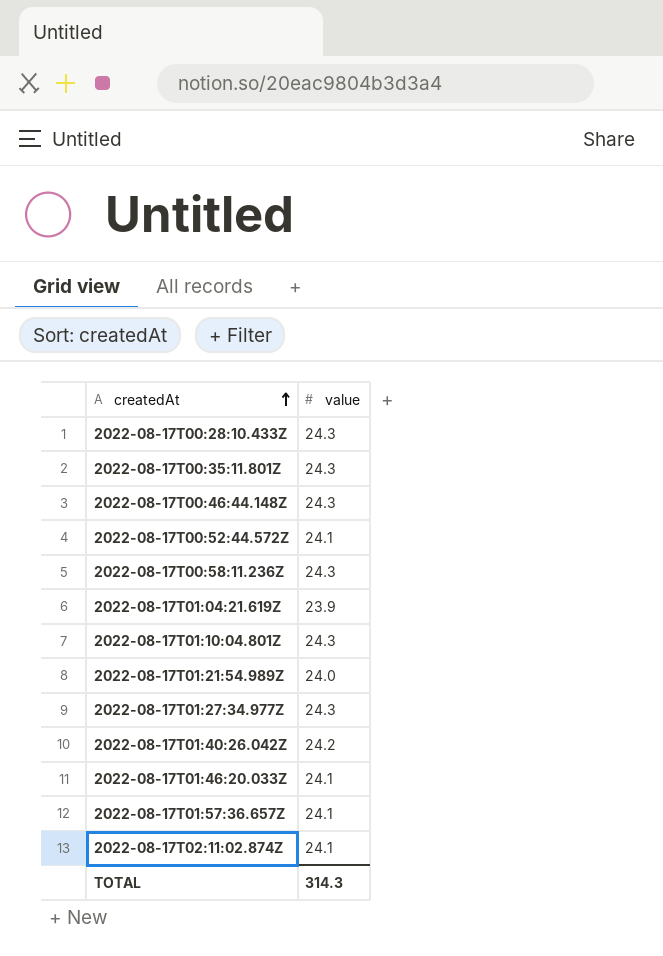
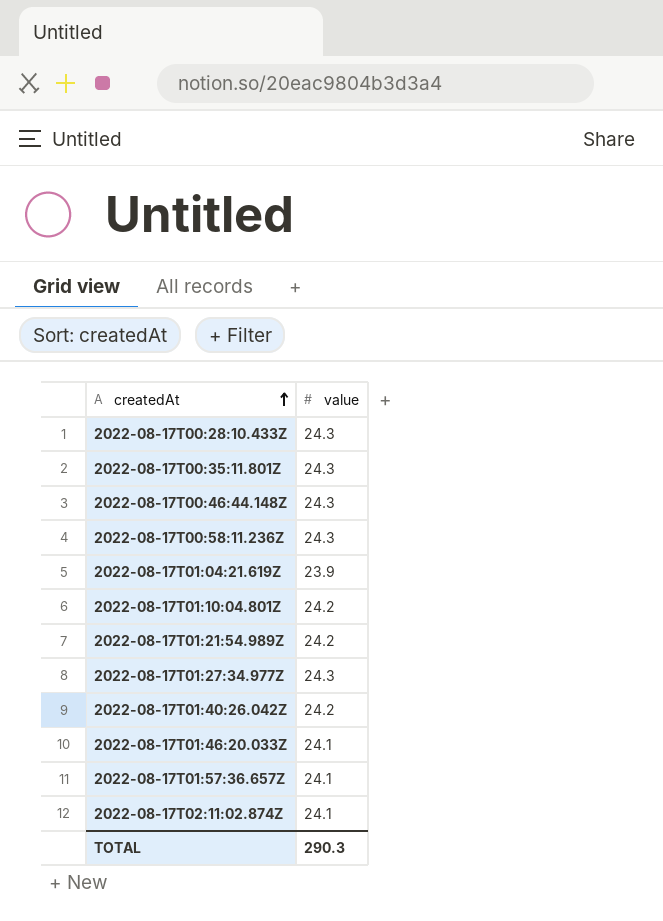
row 2022-08-17T00:52:44.572Z: 24.1 -> none
2022-08-17T01:10:04.801Z | value: 24.3 -> 24.2
2022-08-17T01:21:54.989Z | value: 24.0 -> 24.2
TOTAL | value: 314.3 -> 290.3

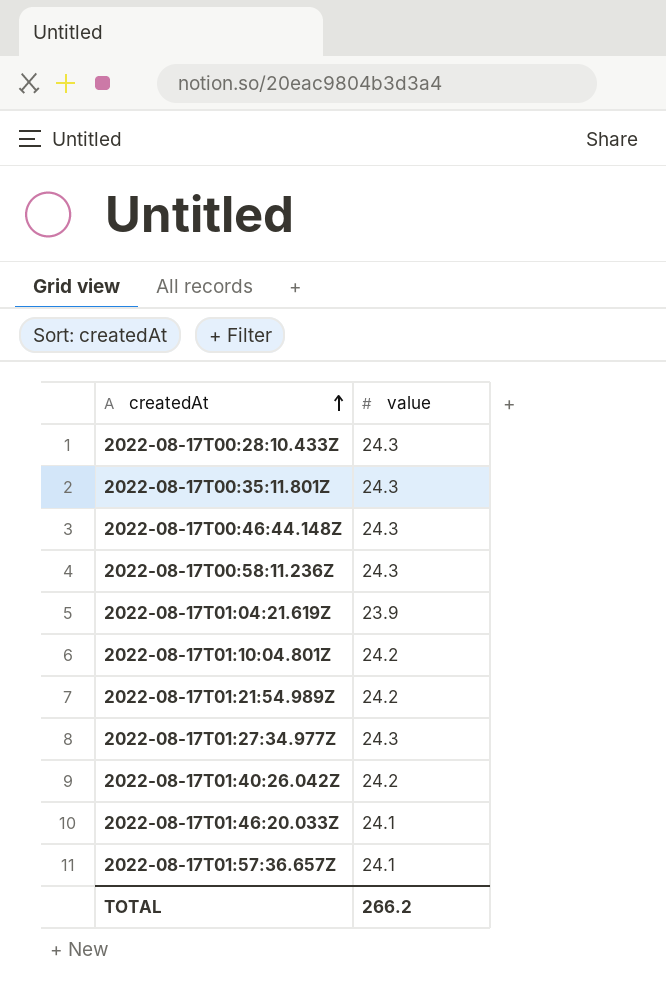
row 2022-08-17T02:11:02.874Z: 24.1 -> none
TOTAL | value: 290.3 -> 266.2

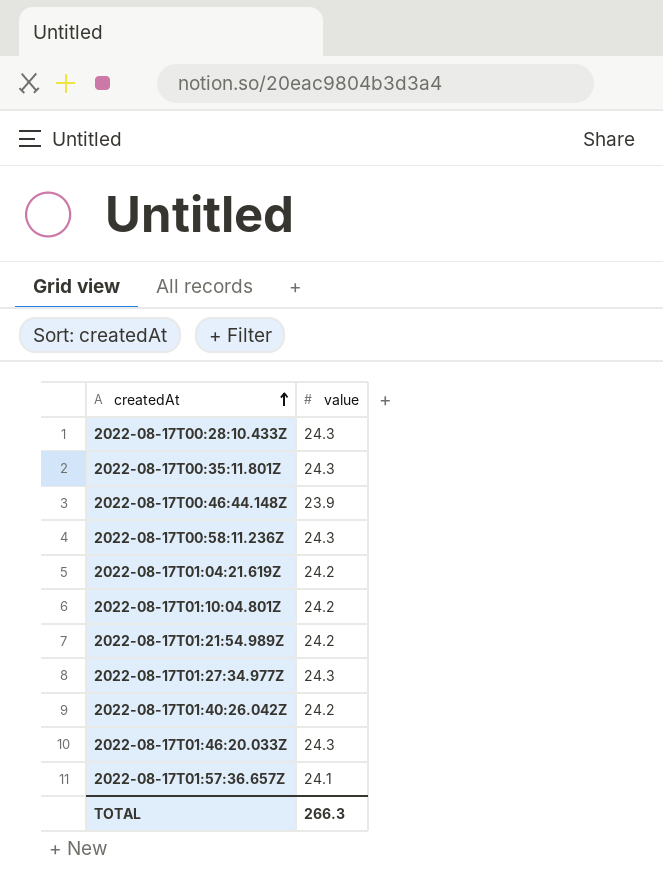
2022-08-17T00:46:44.148Z | value: 24.3 -> 23.9
2022-08-17T01:04:21.619Z | value: 23.9 -> 24.2
2022-08-17T01:46:20.033Z | value: 24.1 -> 24.3
TOTAL | value: 266.2 -> 266.3

